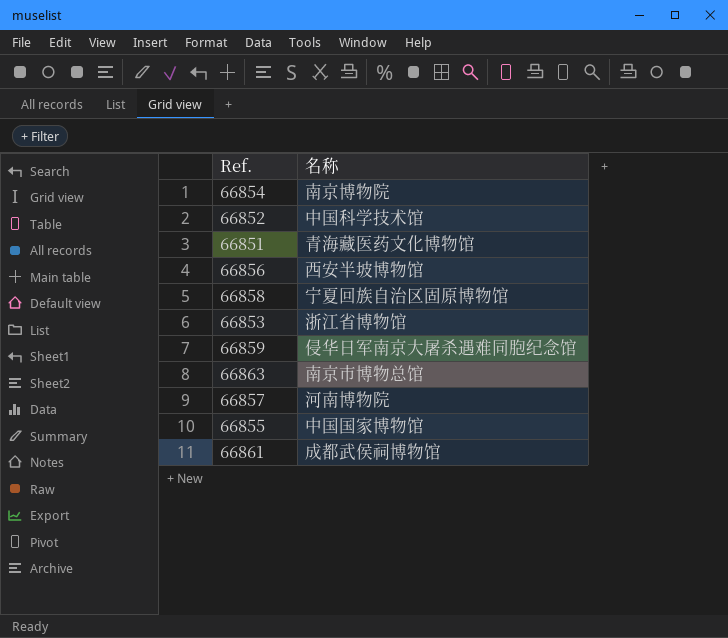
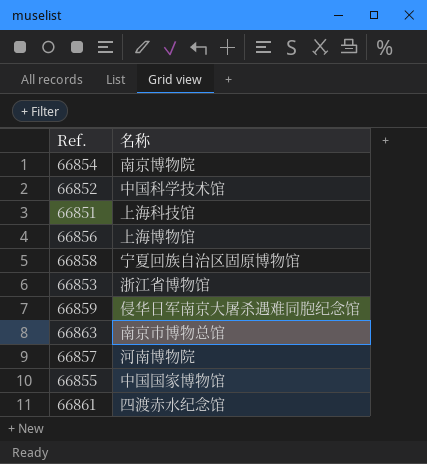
66851 | 名称: 青海藏医药文化博物馆 -> 上海科技馆
66856 | 名称: 西安半坡博物馆 -> 上海博物馆
66861 | 名称: 成都武侯祠博物馆 -> 四渡赤水纪念馆

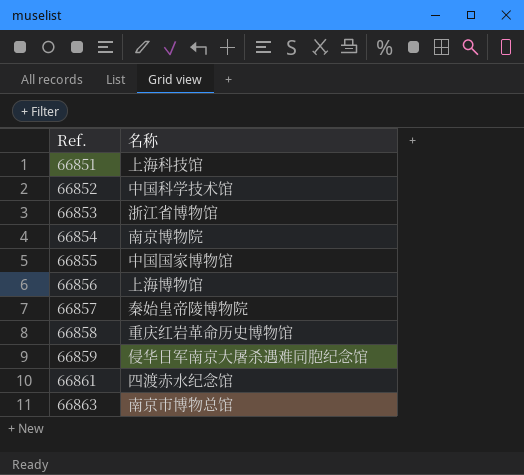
row order: none -> Ref. ascending
66857 | 名称: 河南博物院 -> 秦始皇帝陵博物院
66858 | 名称: 宁夏回族自治区固原博物馆 -> 重庆红岩革命历史博物馆

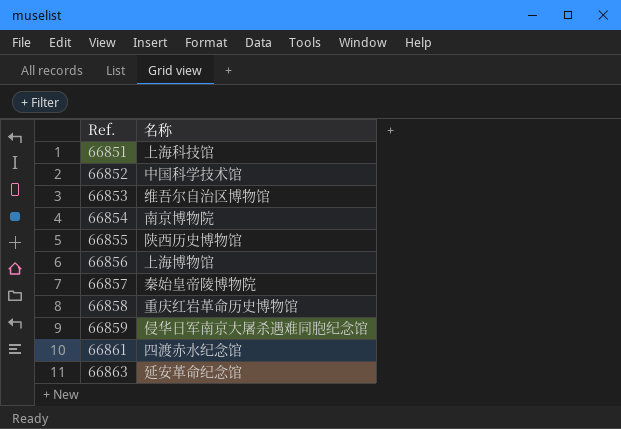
66853 | 名称: 浙江省博物馆 -> 维吾尔自治区博物馆
66855 | 名称: 中国国家博物馆 -> 陕西历史博物馆
66863 | 名称: 南京市博物总馆 -> 延安革命纪念馆

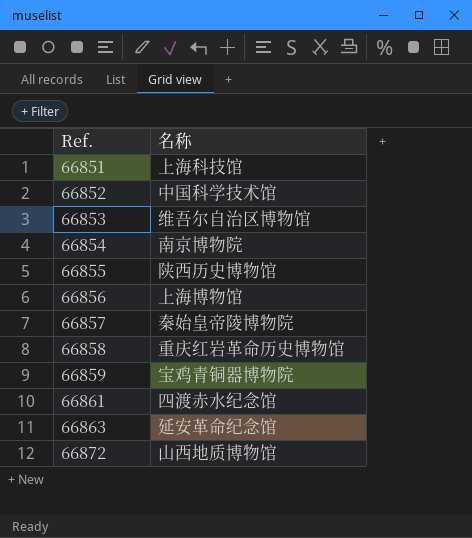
66859 | 名称: 侵华日军南京大屠杀遇难同胞纪念馆 -> 宝鸡青铜器博物院
row 66872: none -> 山西地质博物馆

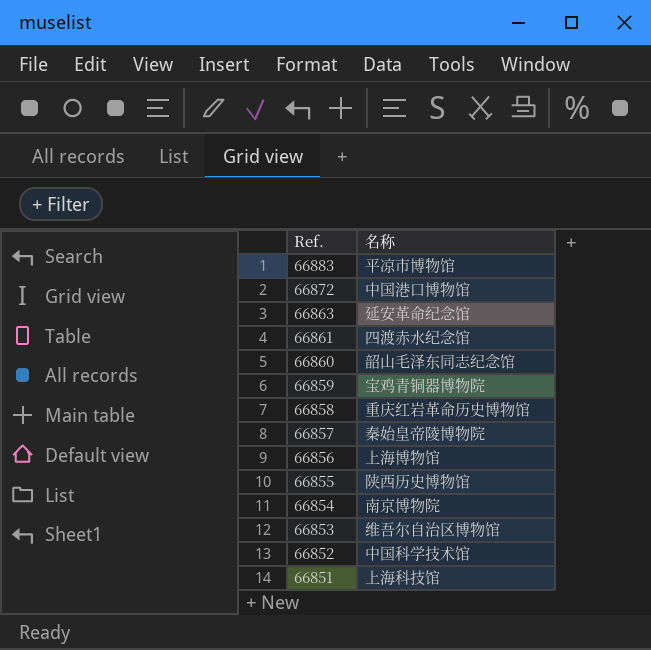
row order: Ref. ascending -> Ref. descending
row 66883: none -> 平凉市博物馆
66872 | 名称: 山西地质博物馆 -> 中国港口博物馆
row 66860: none -> 韶山毛泽东同志纪念馆

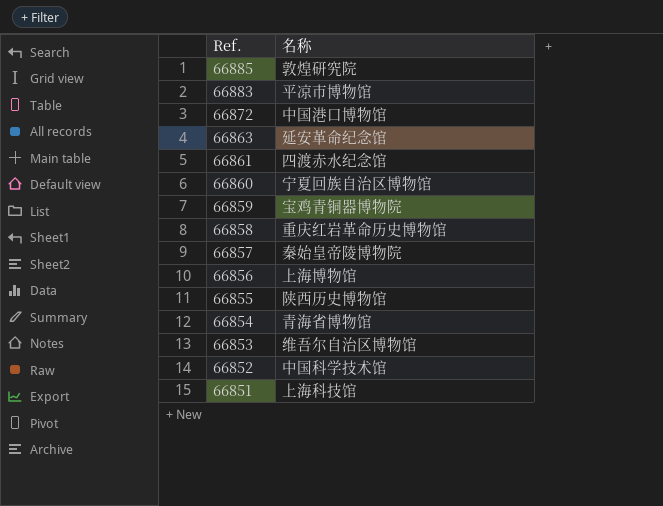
row 66885: none -> 敦煌研究院
66860 | 名称: 韶山毛泽东同志纪念馆 -> 宁夏回族自治区博物馆
66854 | 名称: 南京博物院 -> 青海省博物馆

